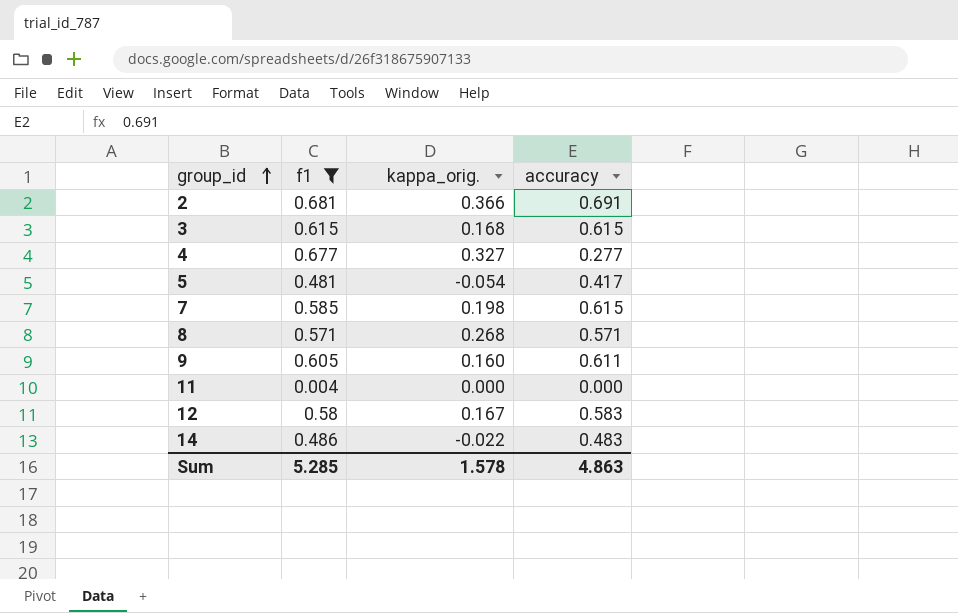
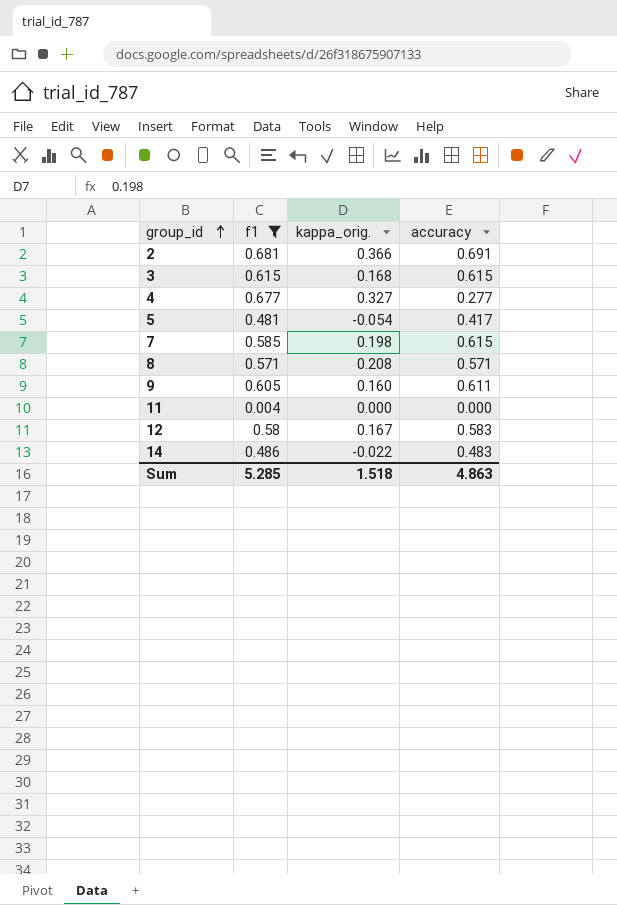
8 | kappa_orig.: 0.268 -> 0.208
Sum | kappa_orig.: 1.578 -> 1.518

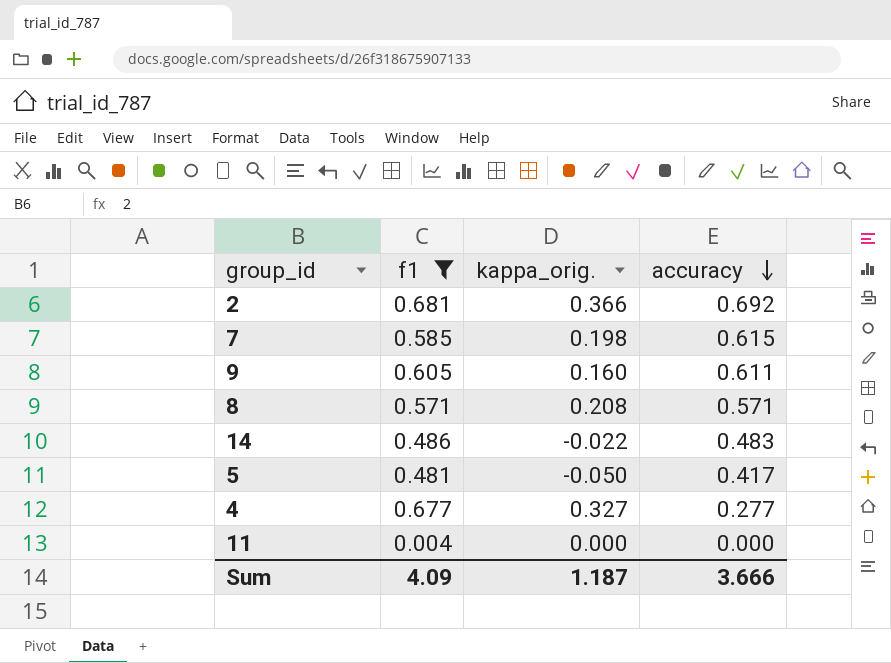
row order: group_id ascending -> accuracy descending
row 3: 0.615 | 0.168 | 0.615 -> none
row 12: 0.58 | 0.167 | 0.583 -> none
2 | accuracy: 0.691 -> 0.692
5 | kappa_orig.: -0.054 -> -0.050
Sum | f1: 5.285 -> 4.09
Sum | kappa_orig.: 1.518 -> 1.187
Sum | accuracy: 4.863 -> 3.666

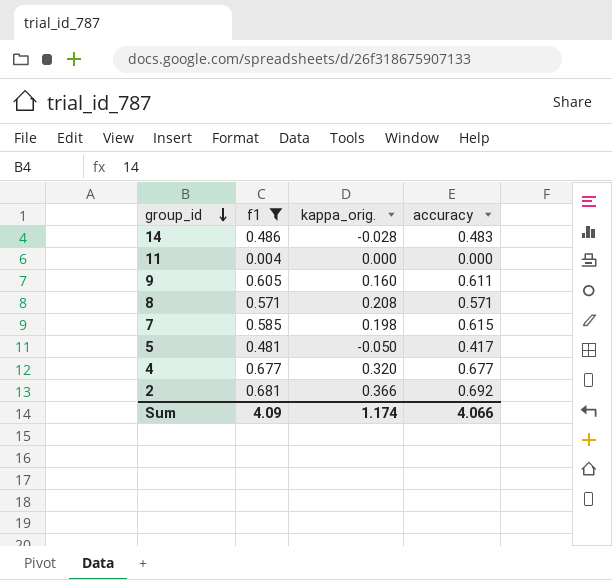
row order: accuracy descending -> group_id descending
14 | kappa_orig.: -0.022 -> -0.028
4 | kappa_orig.: 0.327 -> 0.320
4 | accuracy: 0.277 -> 0.677
Sum | kappa_orig.: 1.187 -> 1.174
Sum | accuracy: 3.666 -> 4.066

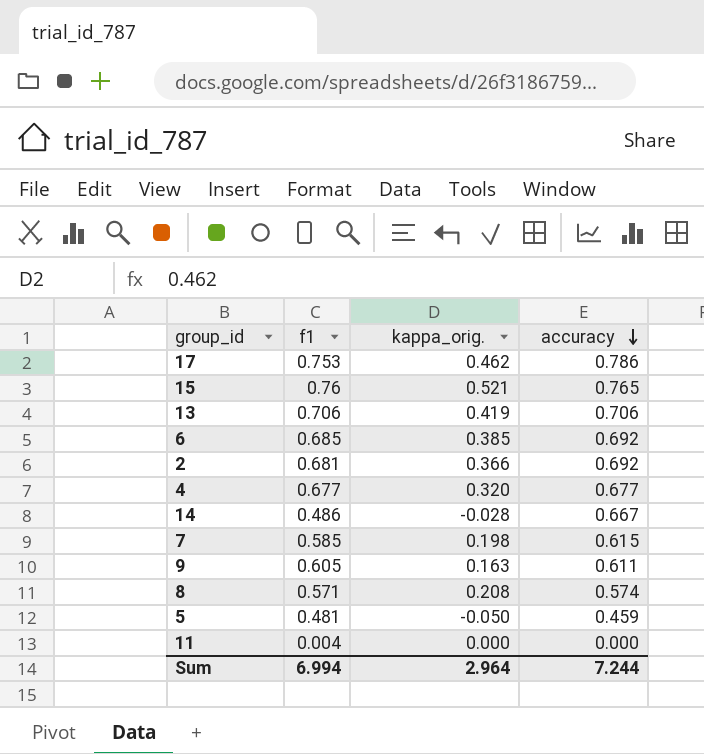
filter: f1 <= 0.681 -> none
row order: group_id descending -> accuracy descending
14 | accuracy: 0.483 -> 0.667
9 | kappa_orig.: 0.160 -> 0.163
8 | accuracy: 0.571 -> 0.574
5 | accuracy: 0.417 -> 0.459
Sum | f1: 4.09 -> 6.994
Sum | kappa_orig.: 1.174 -> 2.964
Sum | accuracy: 4.066 -> 7.244

